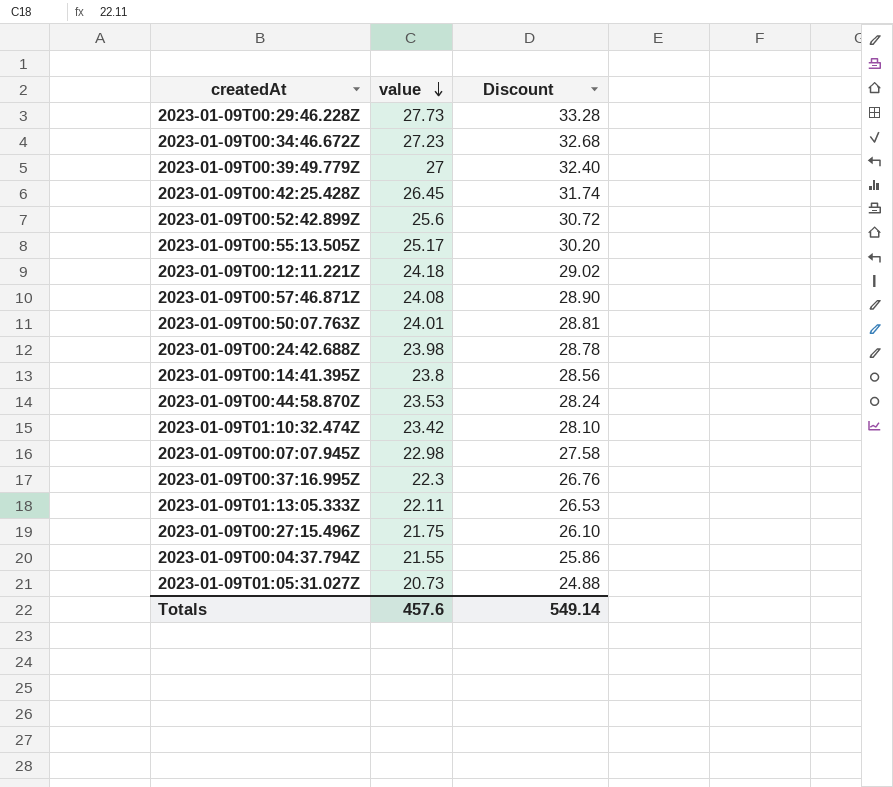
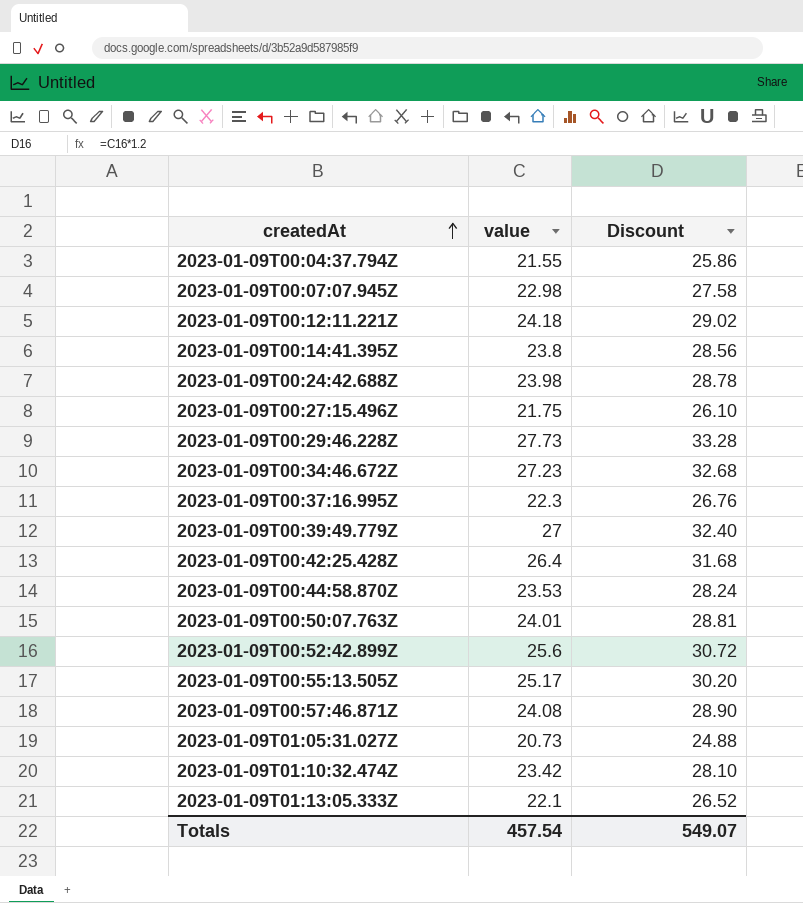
row order: value descending -> createdAt ascending
2023-01-09T00:42:25.428Z | value: 26.45 -> 26.4
2023-01-09T00:42:25.428Z | Discount: 31.74 -> 31.68
2023-01-09T01:13:05.333Z | value: 22.11 -> 22.1
2023-01-09T01:13:05.333Z | Discount: 26.53 -> 26.52
Totals | value: 457.6 -> 457.54
Totals | Discount: 549.14 -> 549.07

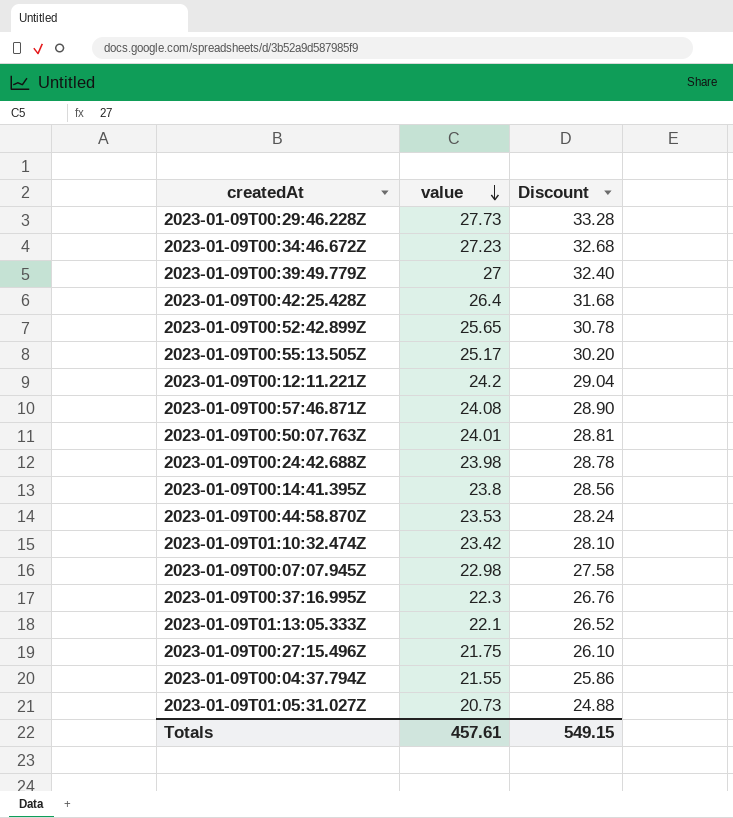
row order: createdAt ascending -> value descending
2023-01-09T00:52:42.899Z | value: 25.6 -> 25.65
2023-01-09T00:52:42.899Z | Discount: 30.72 -> 30.78
2023-01-09T00:12:11.221Z | value: 24.18 -> 24.2
2023-01-09T00:12:11.221Z | Discount: 29.02 -> 29.04
Totals | value: 457.54 -> 457.61
Totals | Discount: 549.07 -> 549.15

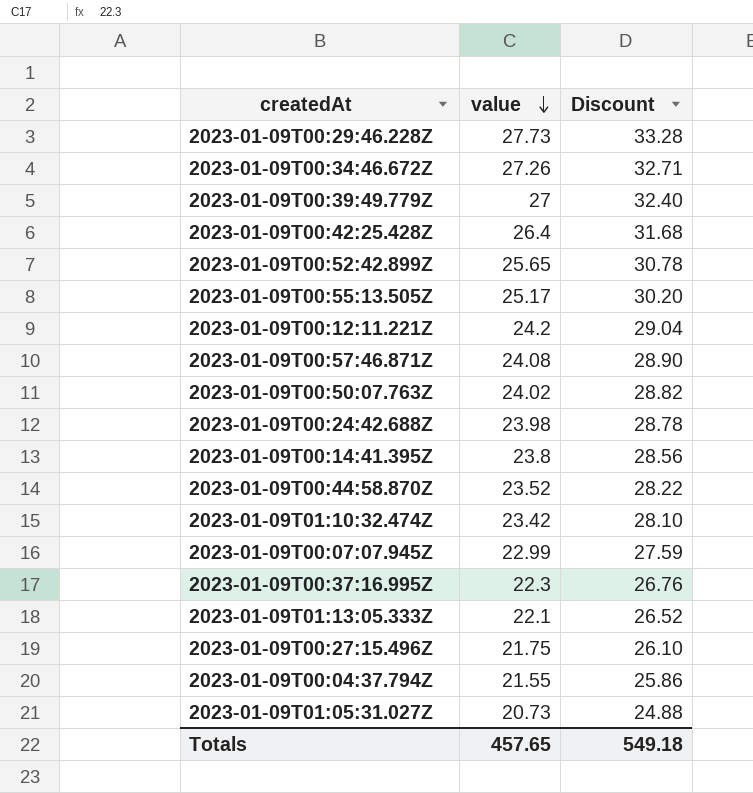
2023-01-09T00:34:46.672Z | value: 27.23 -> 27.26
2023-01-09T00:34:46.672Z | Discount: 32.68 -> 32.71
2023-01-09T00:50:07.763Z | value: 24.01 -> 24.02
2023-01-09T00:50:07.763Z | Discount: 28.81 -> 28.82
2023-01-09T00:44:58.870Z | value: 23.53 -> 23.52
2023-01-09T00:44:58.870Z | Discount: 28.24 -> 28.22
2023-01-09T00:07:07.945Z | value: 22.98 -> 22.99
2023-01-09T00:07:07.945Z | Discount: 27.58 -> 27.59
Totals | value: 457.61 -> 457.65
Totals | Discount: 549.15 -> 549.18

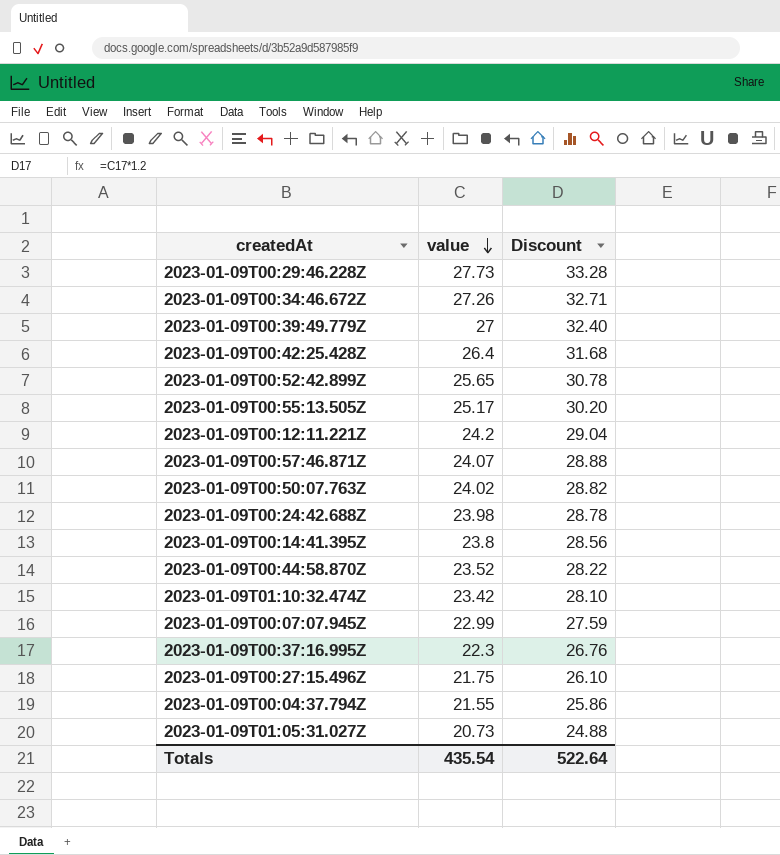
row 2023-01-09T01:13:05.333Z: 22.1 | 26.52 -> none
2023-01-09T00:57:46.871Z | value: 24.08 -> 24.07
2023-01-09T00:57:46.871Z | Discount: 28.90 -> 28.88
Totals | value: 457.65 -> 435.54
Totals | Discount: 549.18 -> 522.64

